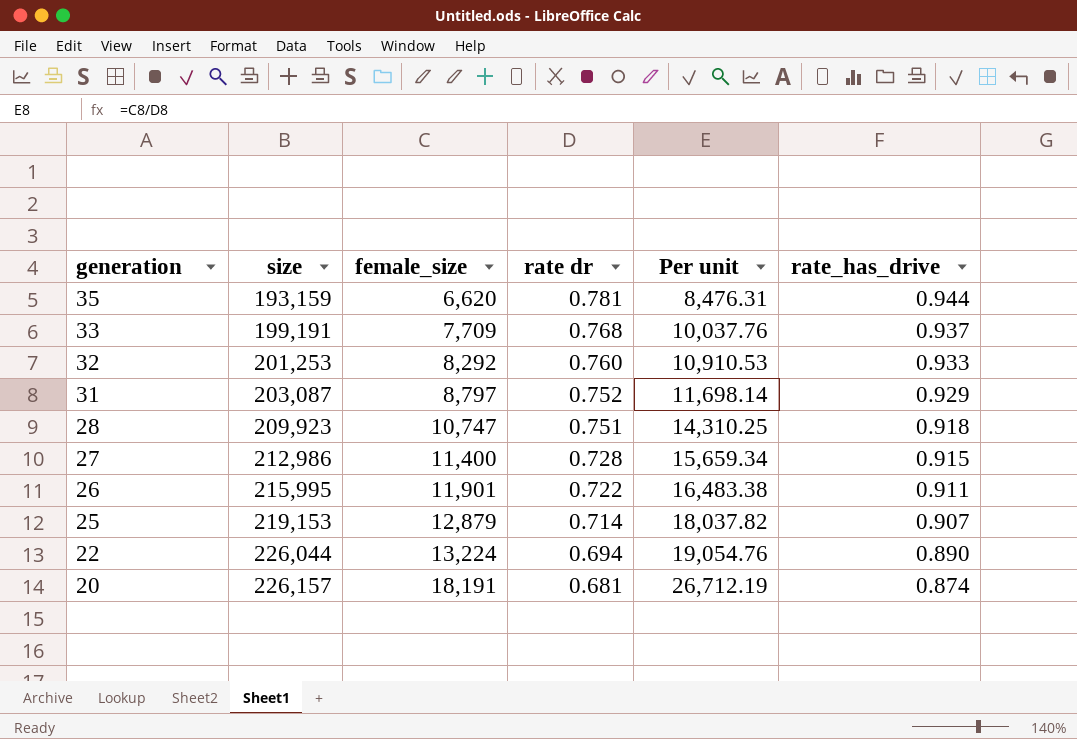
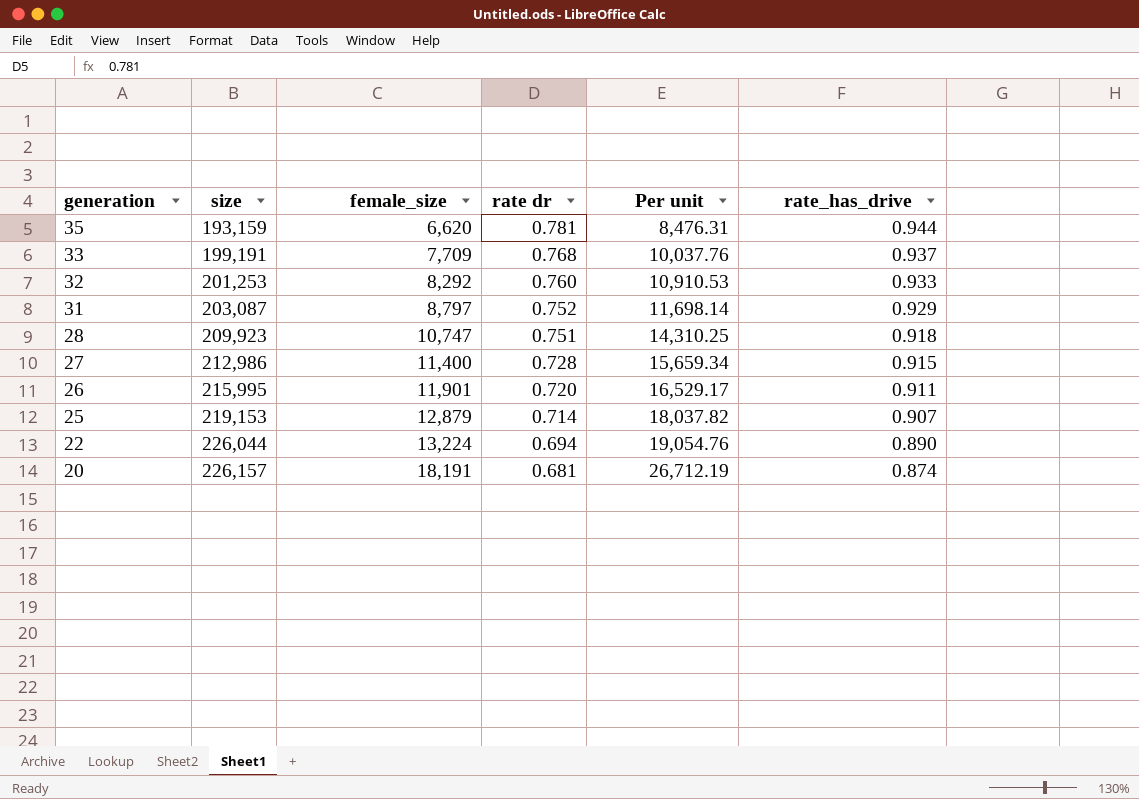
26 | rate dr: 0.722 -> 0.720
26 | Per unit: 16,483.38 -> 16,529.17

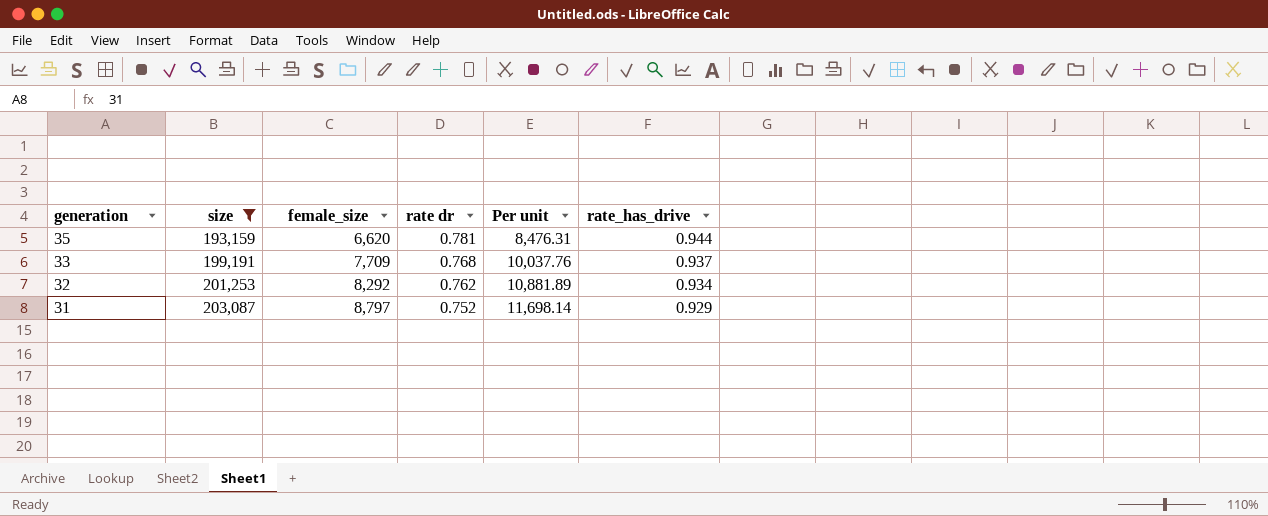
filter: none -> size <= 203,087
32 | rate dr: 0.760 -> 0.762
32 | Per unit: 10,910.53 -> 10,881.89
32 | rate_has_drive: 0.933 -> 0.934

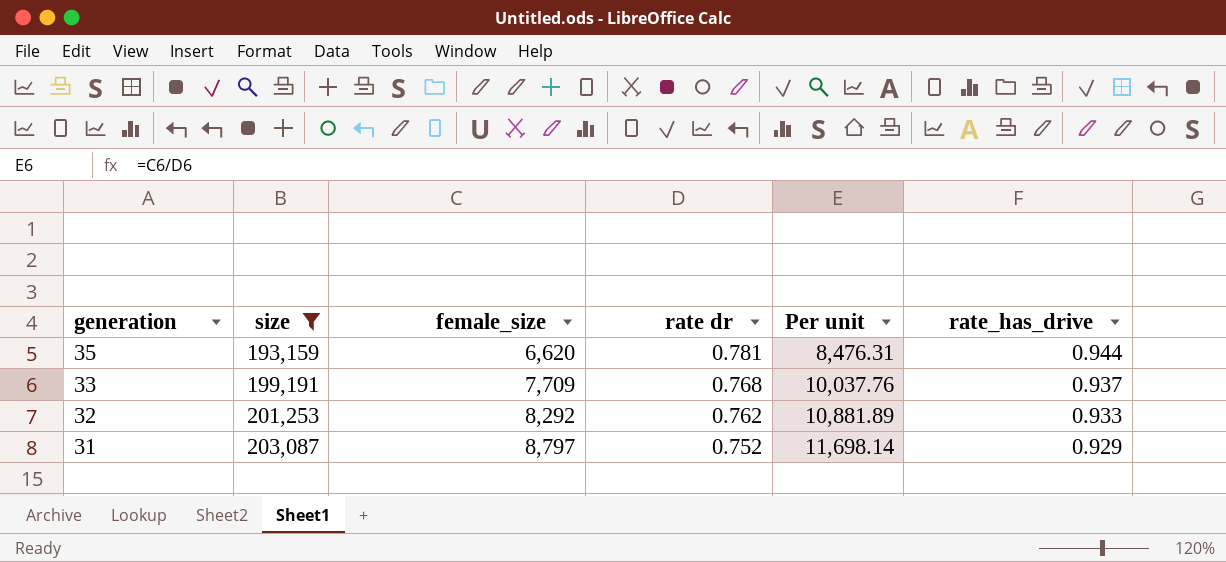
32 | rate_has_drive: 0.934 -> 0.933

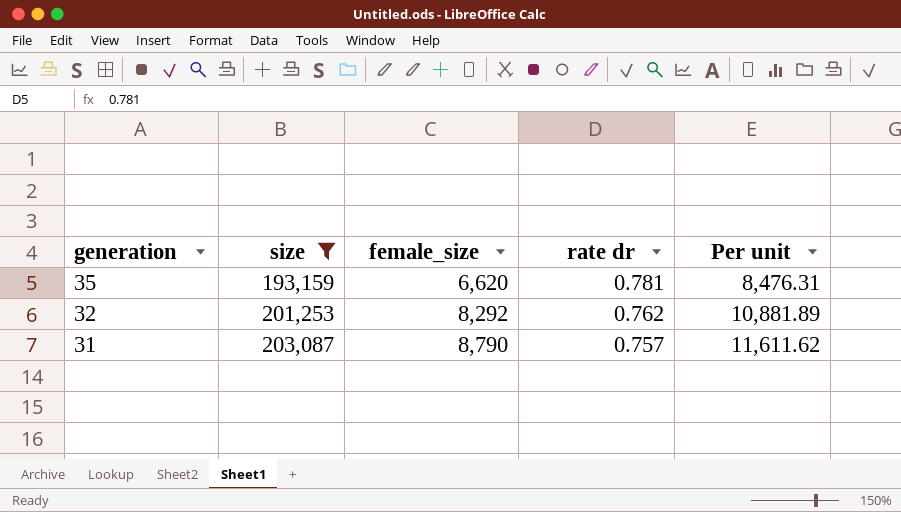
column rate_has_drive | position: 6 -> none
row 33: 199,191 | 7,709 | 0.768 | 10,037.76 | 0.937 -> none
31 | female_size: 8,797 -> 8,790
31 | rate dr: 0.752 -> 0.757
31 | Per unit: 11,698.14 -> 11,611.62

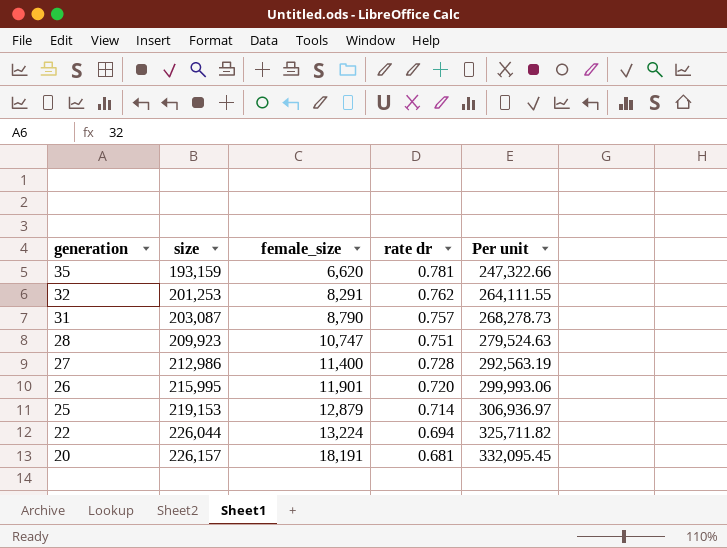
filter: size <= 203,087 -> none
column Per unit | formula: [female_size] / [rate dr] -> [size] / [rate dr]
32 | female_size: 8,292 -> 8,291

